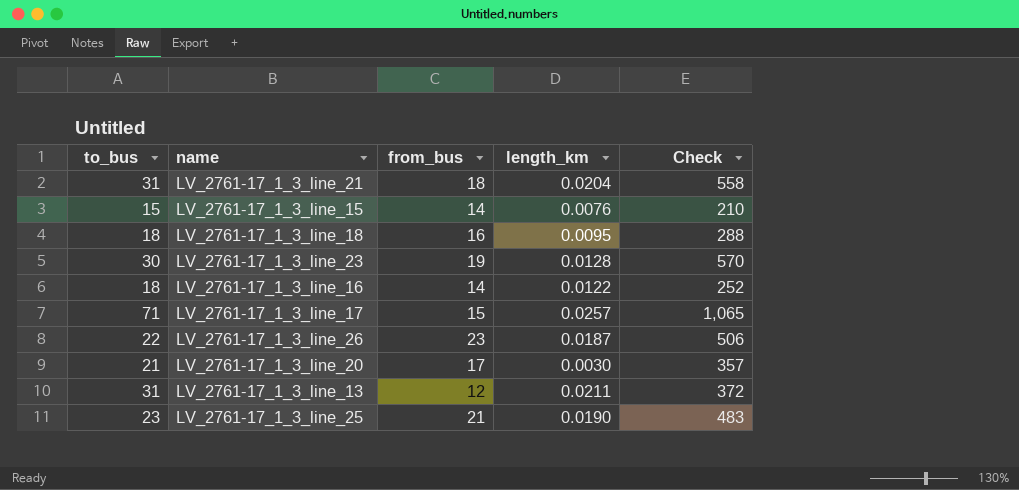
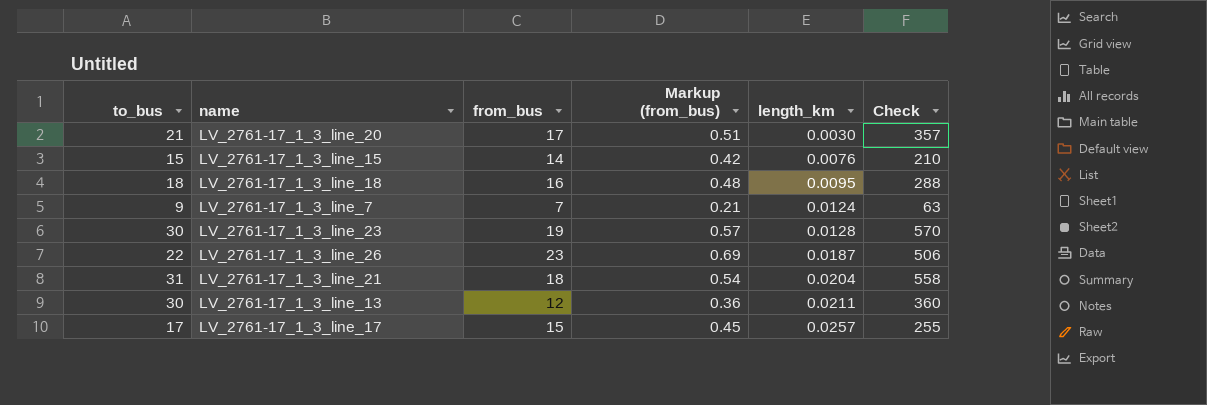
row order: none -> length_km ascending
column Markup (from_bus) | formula: none -> [from_bus] * 0.03
row LV_2761-17_1_3_line_16: 18 | 14 | 0.0122 | 252 -> none
row LV_2761-17_1_3_line_25: 23 | 21 | 0.0190 | 483 -> none
row LV_2761-17_1_3_line_7: none -> 9 | 7 | 0.21 | 0.0124 | 63
LV_2761-17_1_3_line_13 | to_bus: 31 -> 30
LV_2761-17_1_3_line_13 | Check: 372 -> 360
LV_2761-17_1_3_line_17 | to_bus: 71 -> 17
LV_2761-17_1_3_line_17 | Check: 1,065 -> 255

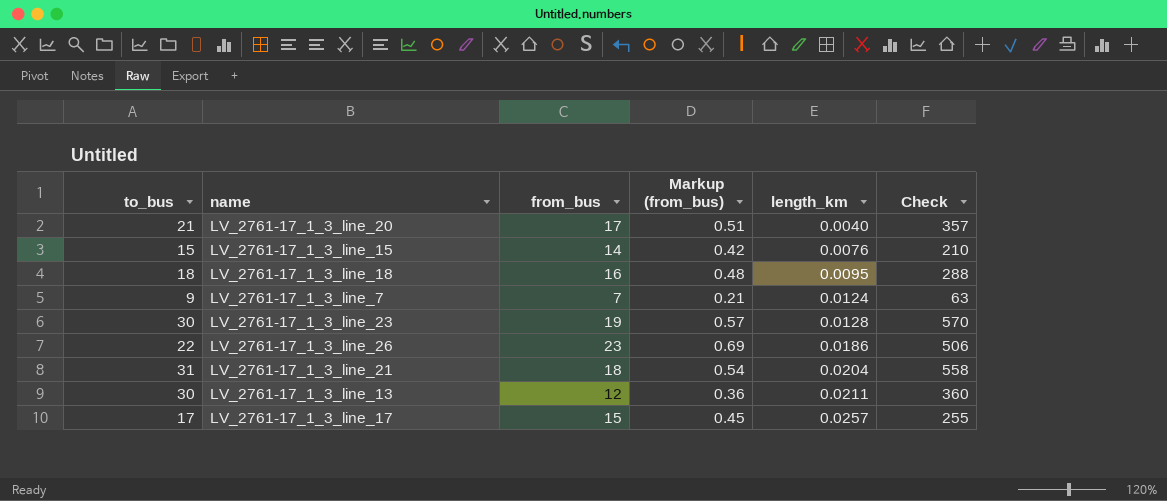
LV_2761-17_1_3_line_20 | length_km: 0.0030 -> 0.0040
LV_2761-17_1_3_line_26 | length_km: 0.0187 -> 0.0186

